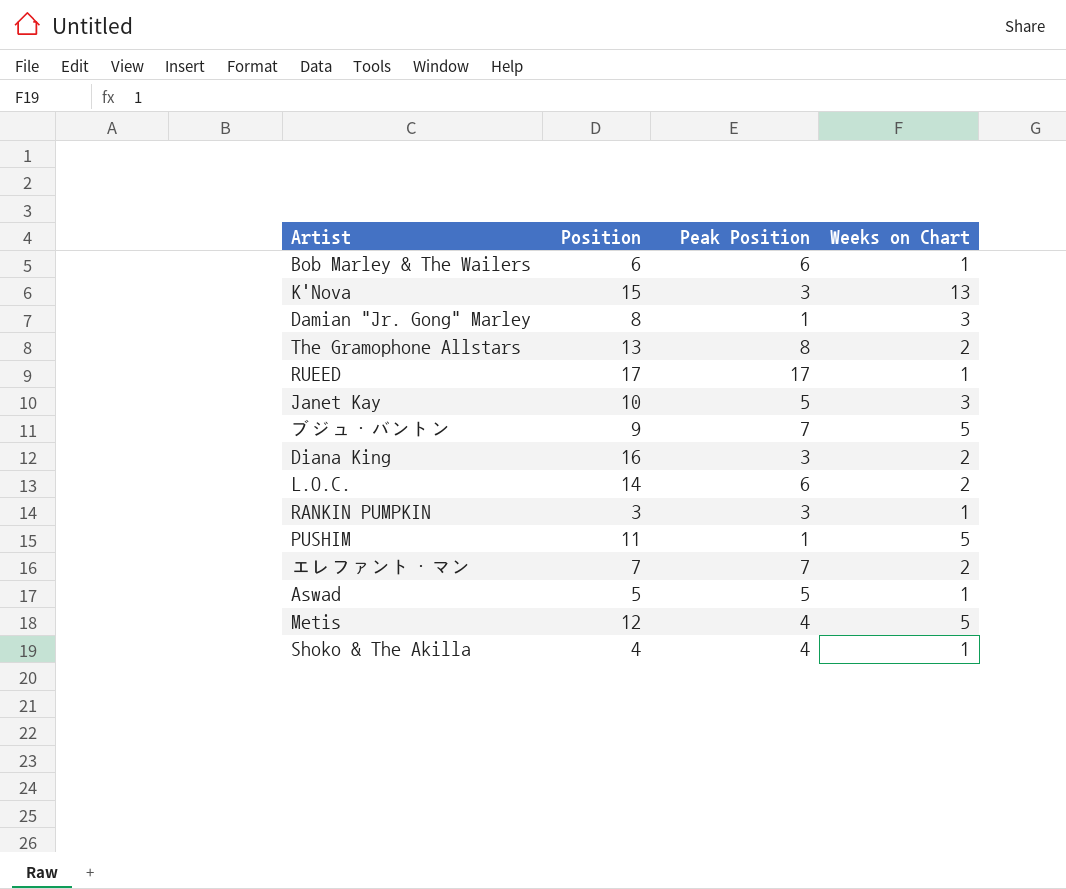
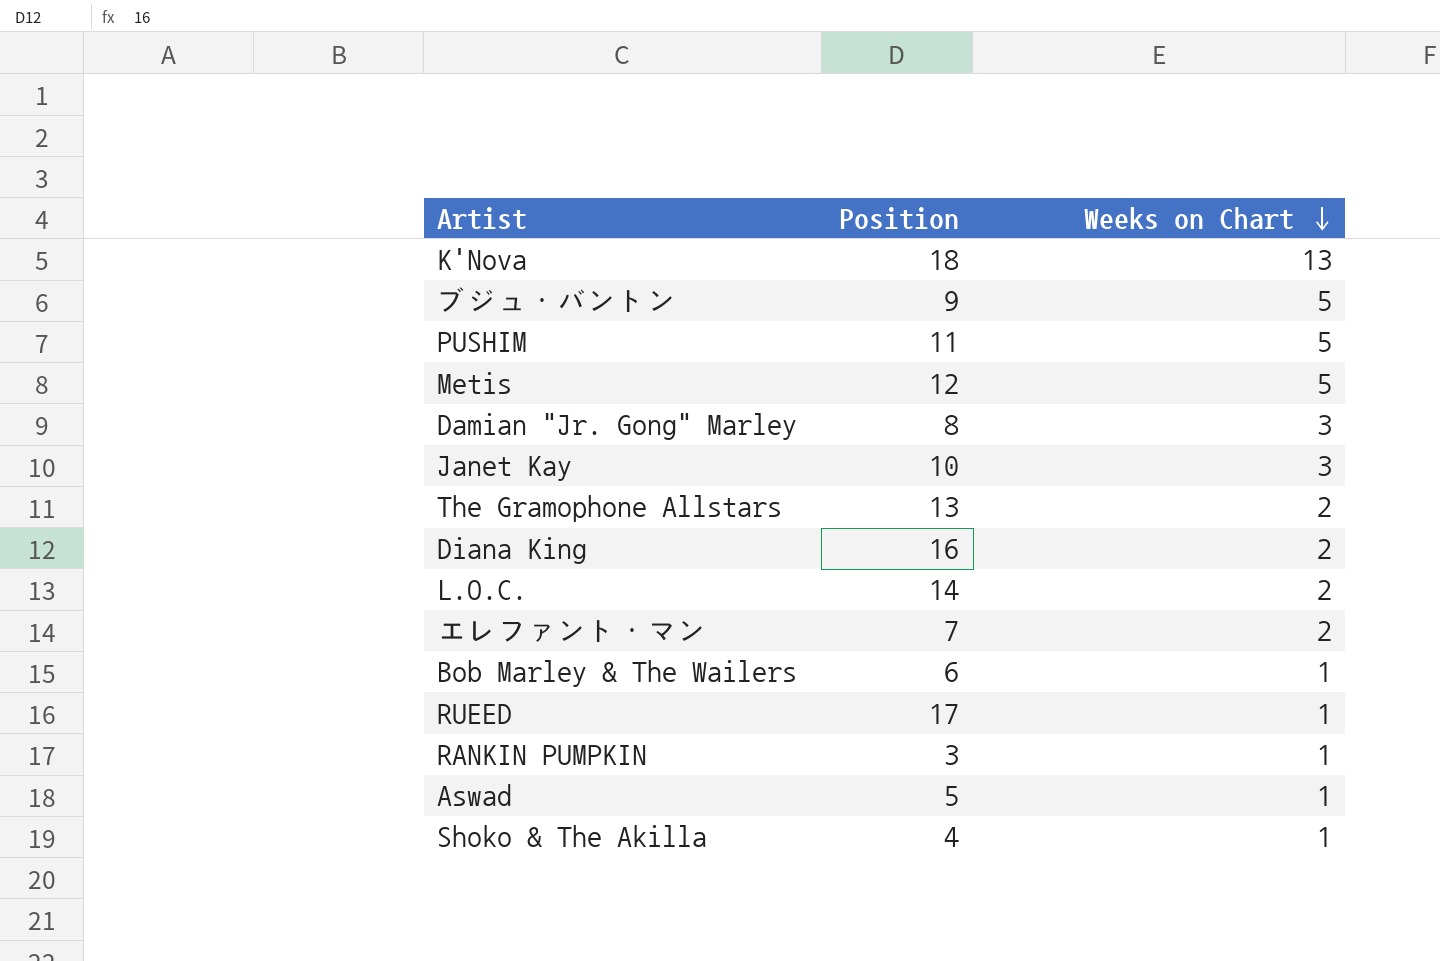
row order: none -> Weeks on Chart descending
column Peak Position | position: 3 -> none
K'Nova | Position: 15 -> 18

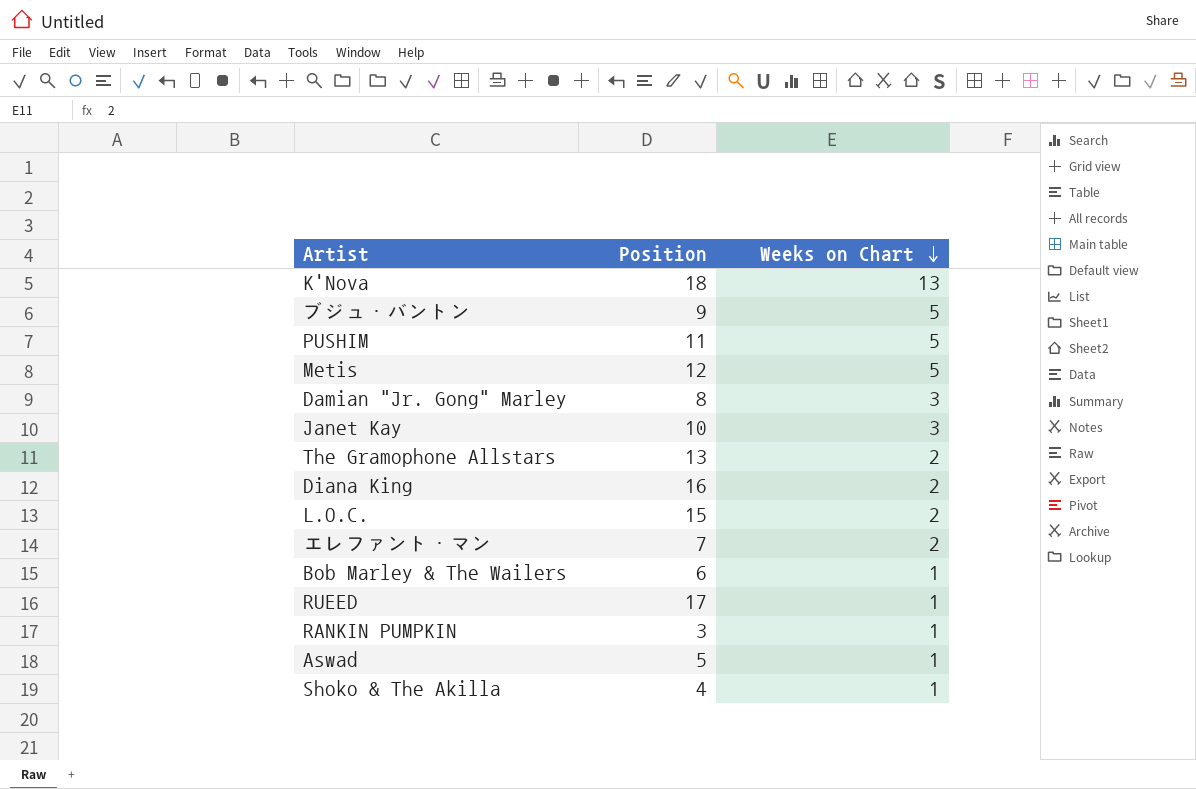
L.O.C. | Position: 14 -> 15

